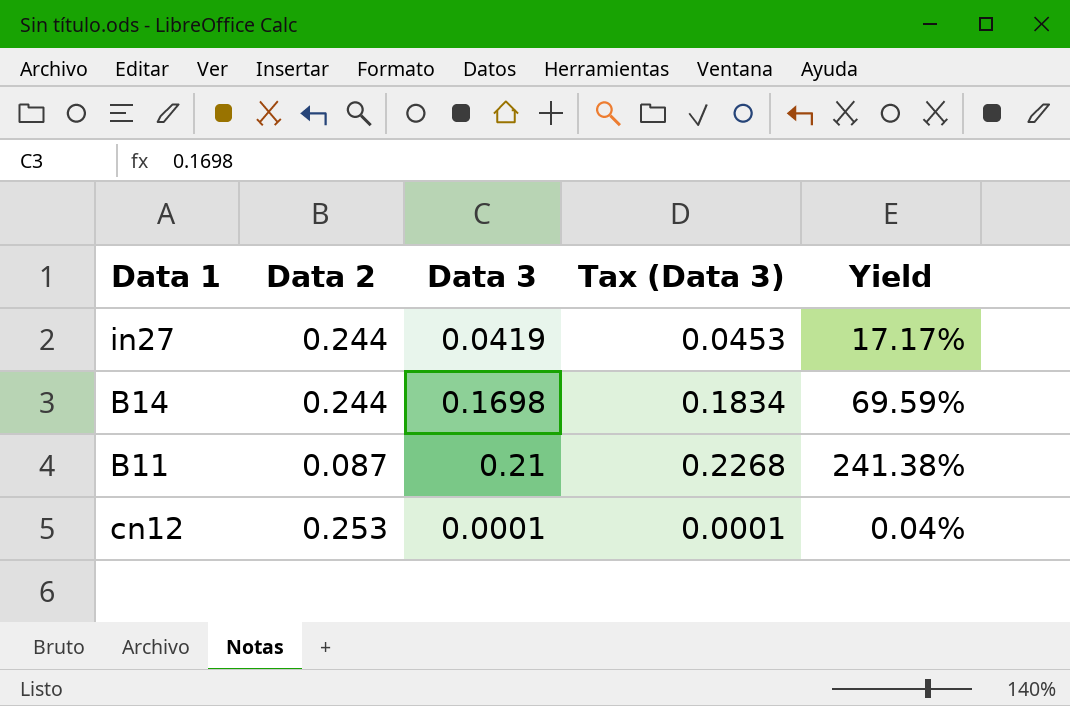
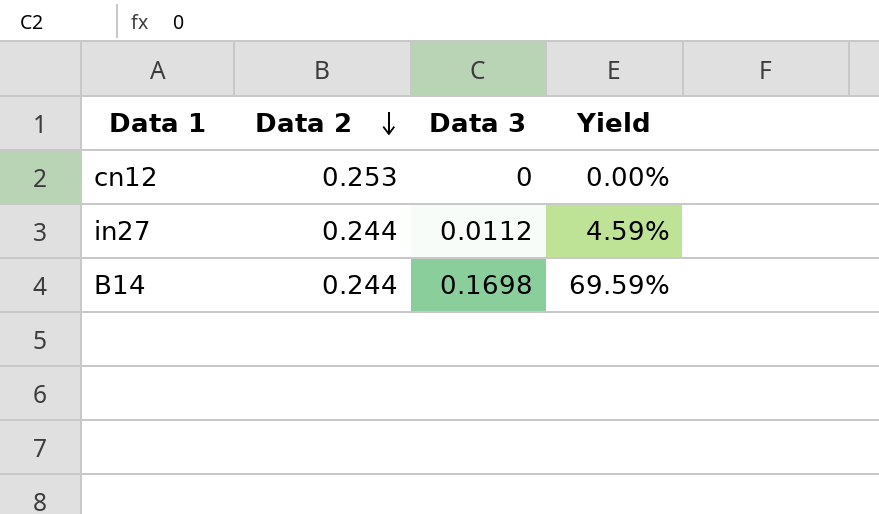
row order: none -> Data 2 descending
column Tax (Data 3) | formula: [Data 3] * 1.08 -> none
row B11: 0.087 | 0.21 | 0.2268 | 241.38% -> none
cn12 | Data 3: 0.0001 -> 0
cn12 | Yield: 0.04% -> 0.00%
in27 | Data 3: 0.0419 -> 0.0112
in27 | Yield: 17.17% -> 4.59%

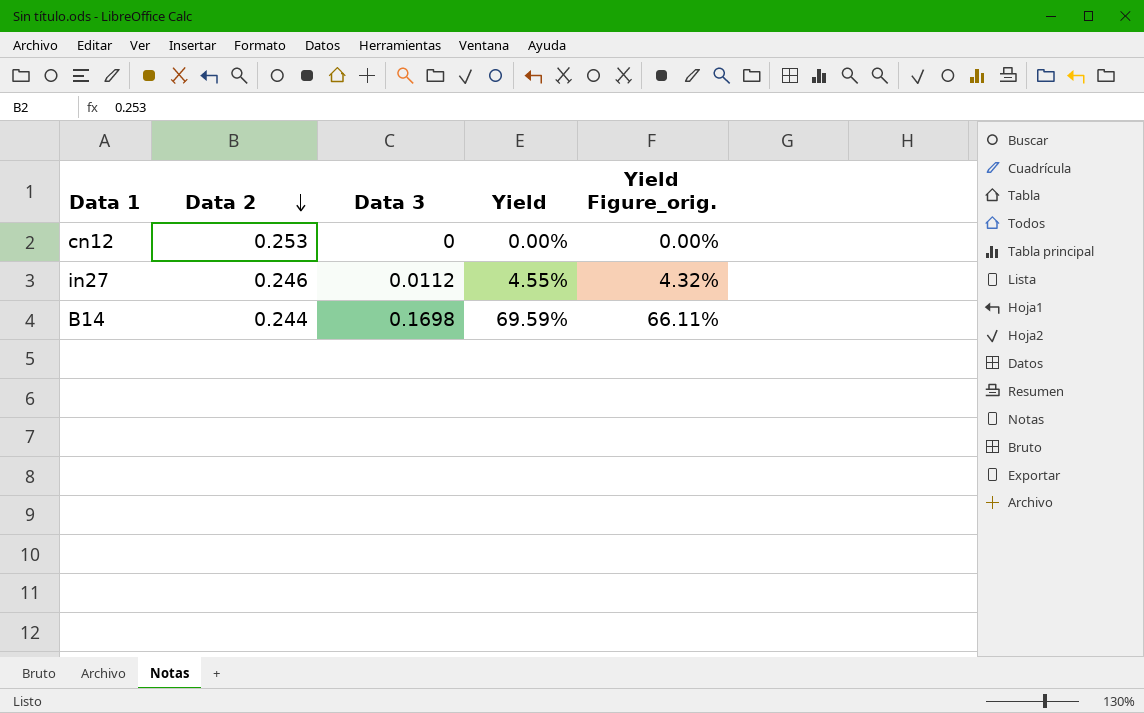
column Yield Figure_orig. | formula: none -> [Yield] * 0.95
in27 | Data 2: 0.244 -> 0.246
in27 | Yield: 4.59% -> 4.55%

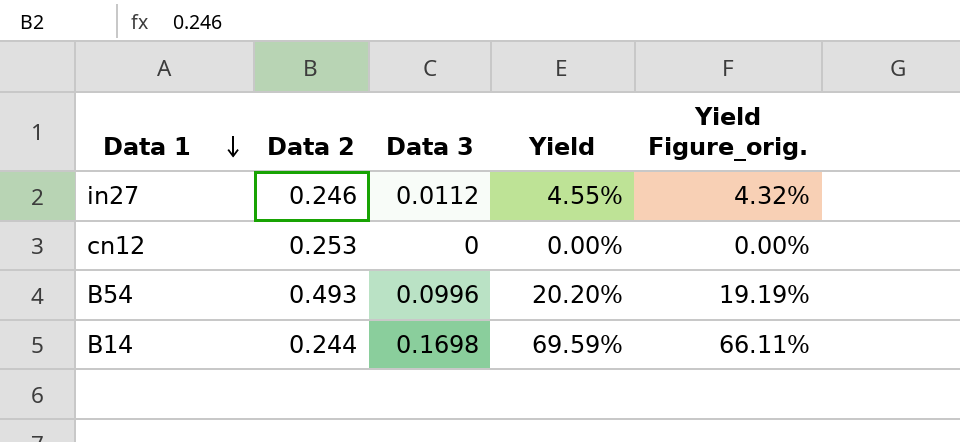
row order: Data 2 descending -> Data 1 descending
row B54: none -> 0.493 | 0.0996 | 20.20% | 19.19%

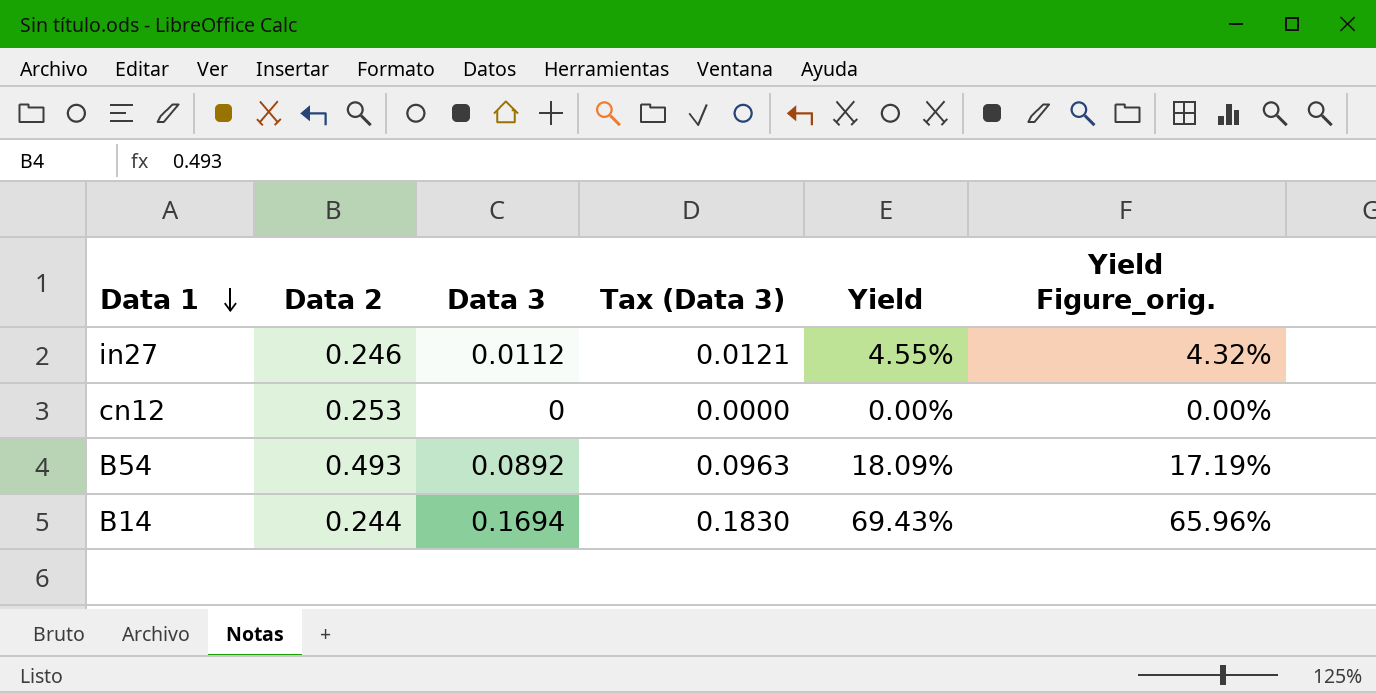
column Tax (Data 3) | formula: none -> [Data 3] * 1.08
B54 | Data 3: 0.0996 -> 0.0892
B54 | Yield: 20.20% -> 18.09%
B54 | Yield Figure_orig.: 19.19% -> 17.19%
B14 | Data 3: 0.1698 -> 0.1694
B14 | Yield: 69.59% -> 69.43%
B14 | Yield Figure_orig.: 66.11% -> 65.96%

